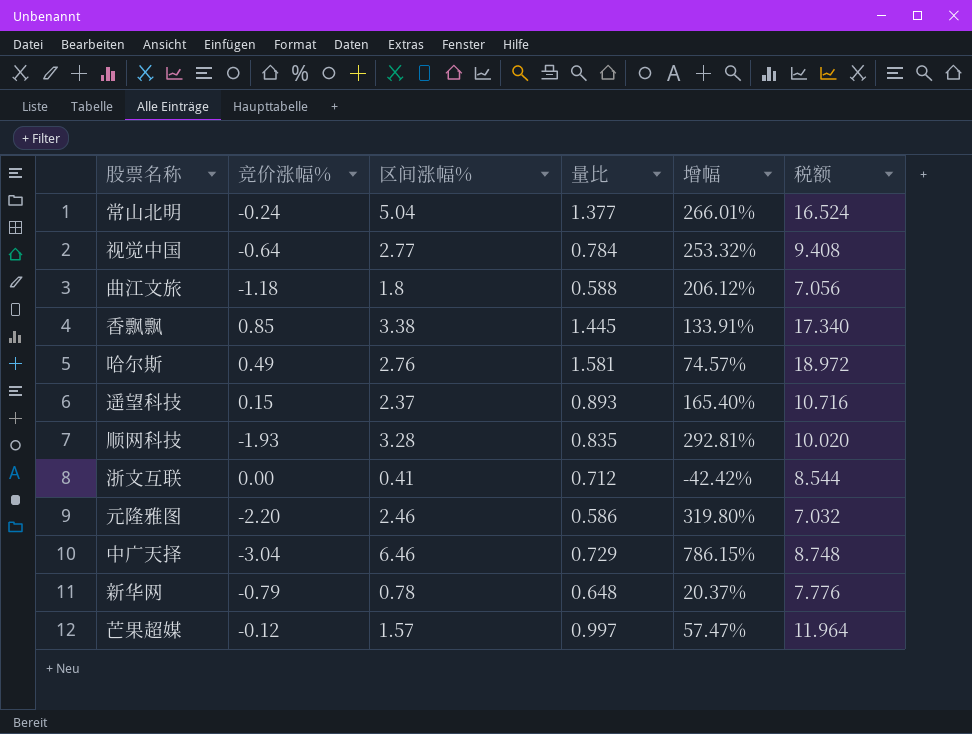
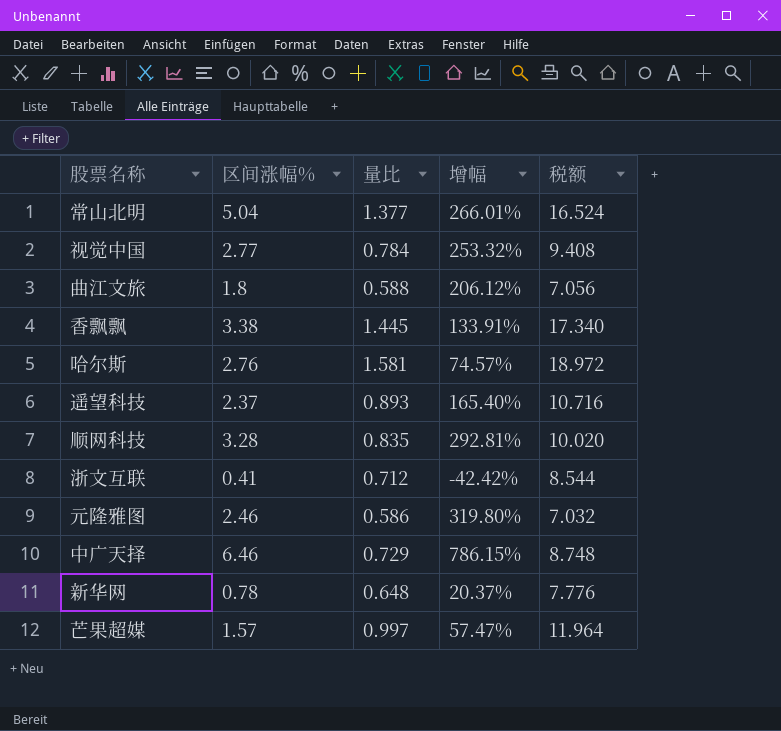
column 竞价涨幅% | position: 2 -> none

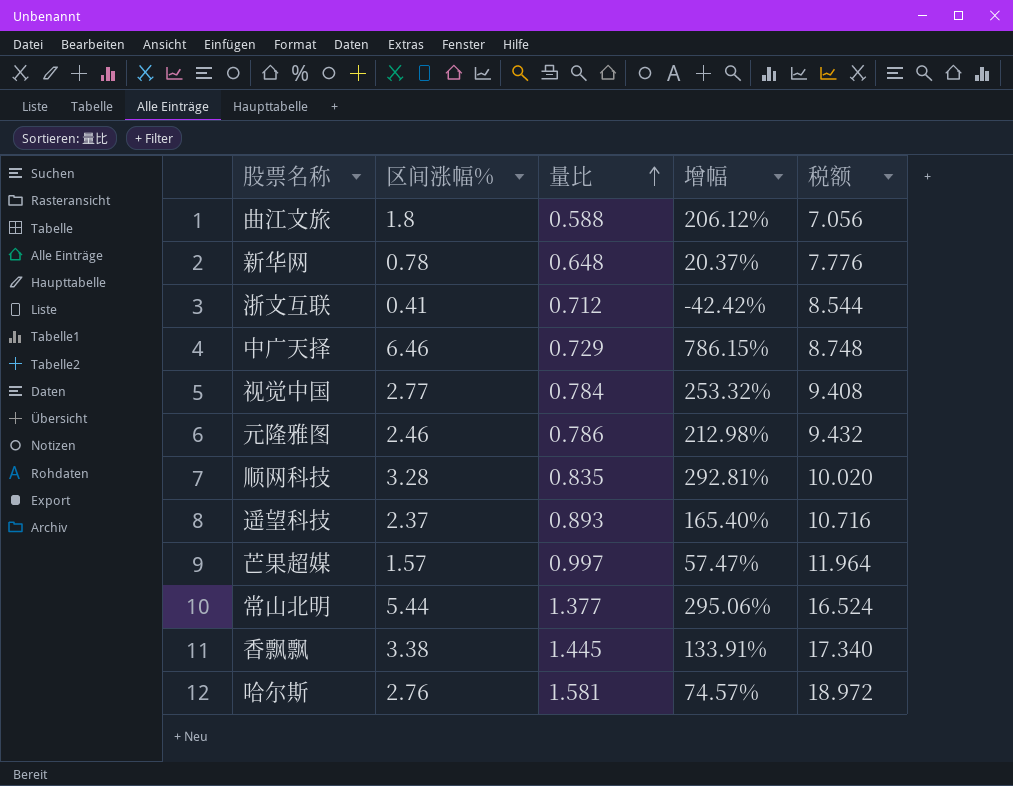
row order: none -> 量比 ascending
元隆雅图 | 量比: 0.586 -> 0.786
元隆雅图 | 增幅: 319.80% -> 212.98%
元隆雅图 | 税额: 7.032 -> 9.432
常山北明 | 区间涨幅%: 5.04 -> 5.44
常山北明 | 增幅: 266.01% -> 295.06%

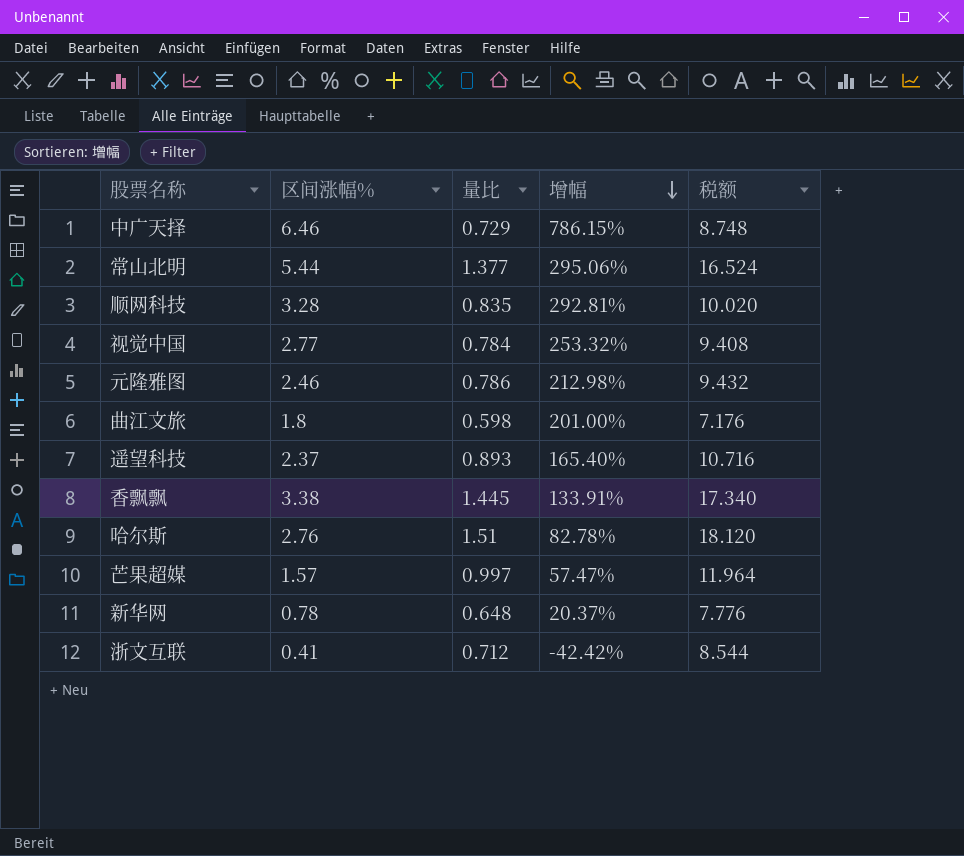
row order: 量比 ascending -> 增幅 descending
曲江文旅 | 量比: 0.588 -> 0.598
曲江文旅 | 增幅: 206.12% -> 201.00%
曲江文旅 | 税额: 7.056 -> 7.176
哈尔斯 | 量比: 1.581 -> 1.51
哈尔斯 | 增幅: 74.57% -> 82.78%
哈尔斯 | 税额: 18.972 -> 18.120

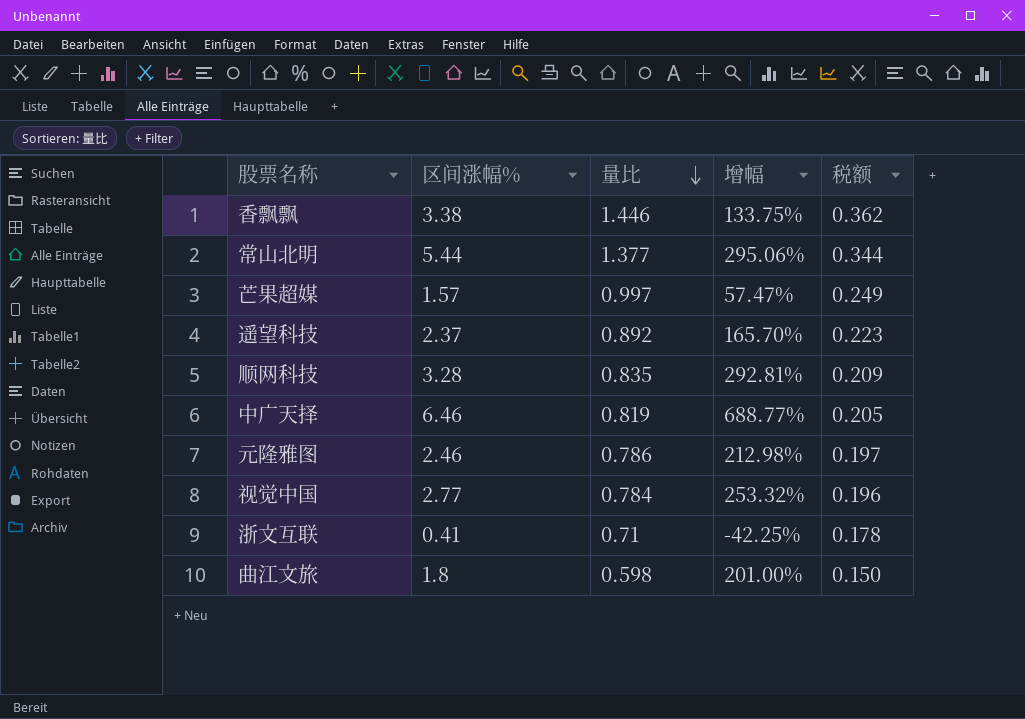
row order: 增幅 descending -> 量比 descending
column 税额 | formula: [量比] * 12 -> [量比] * 0.25
row 哈尔斯: 2.76 | 1.51 | 82.78% | 18.120 -> none
row 新华网: 0.78 | 0.648 | 20.37% | 7.776 -> none
香飘飘 | 量比: 1.445 -> 1.446
香飘飘 | 增幅: 133.91% -> 133.75%
遥望科技 | 量比: 0.893 -> 0.892
遥望科技 | 增幅: 165.40% -> 165.70%
中广天择 | 量比: 0.729 -> 0.819
中广天择 | 增幅: 786.15% -> 688.77%
浙文互联 | 量比: 0.712 -> 0.71
浙文互联 | 增幅: -42.42% -> -42.25%

